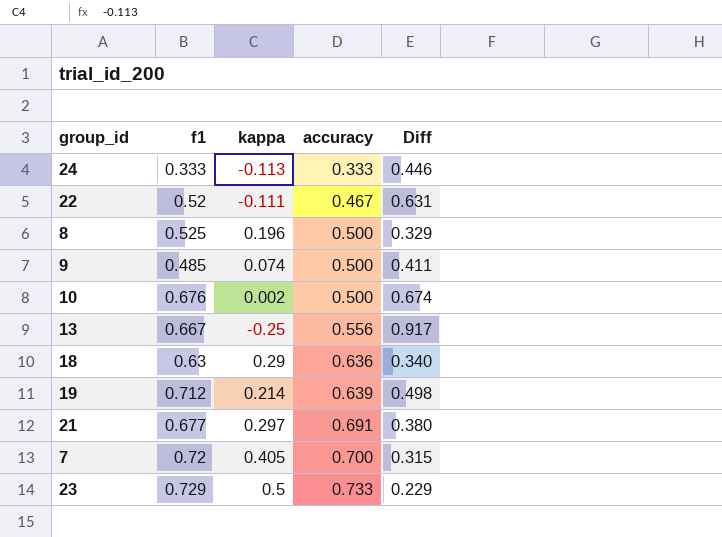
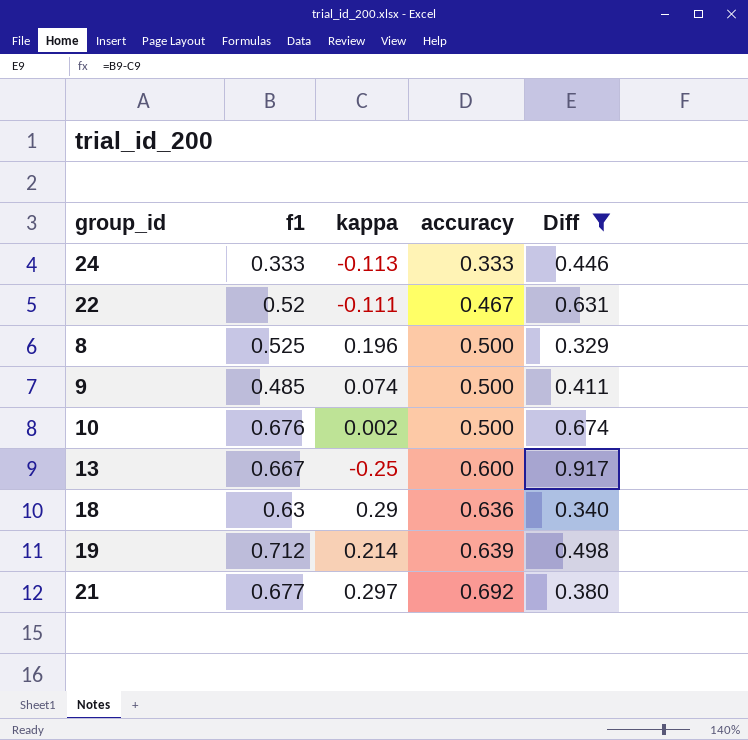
filter: none -> Diff >= 0.329
13 | accuracy: 0.556 -> 0.600
21 | accuracy: 0.691 -> 0.692

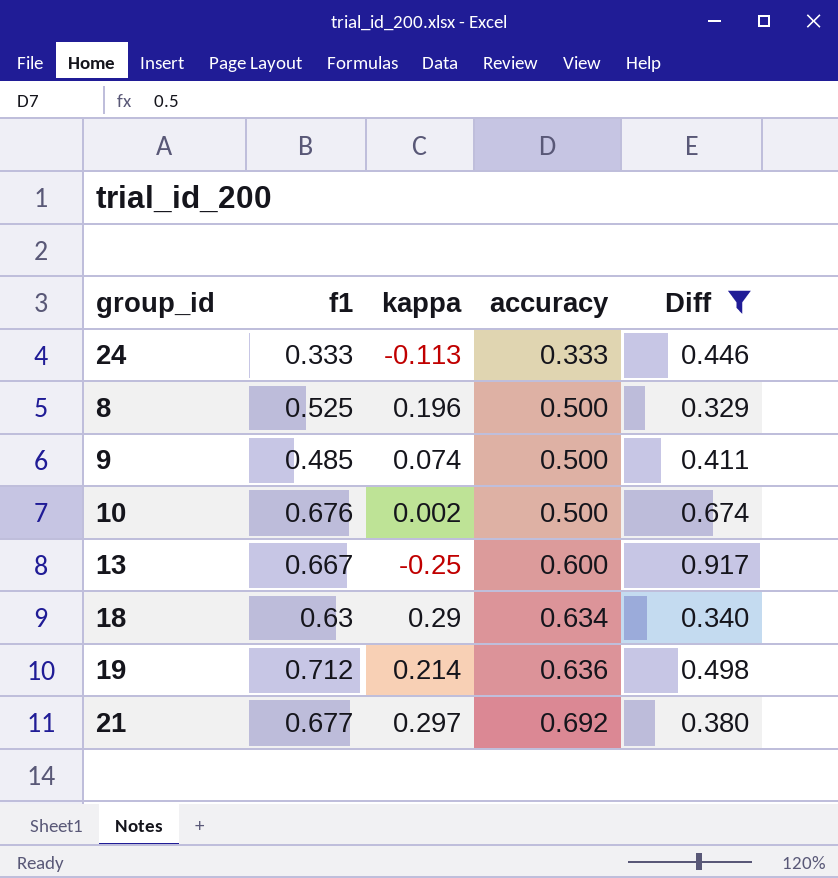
row 22: 0.52 | -0.111 | 0.467 | 0.631 -> none
18 | accuracy: 0.636 -> 0.634
19 | accuracy: 0.639 -> 0.636

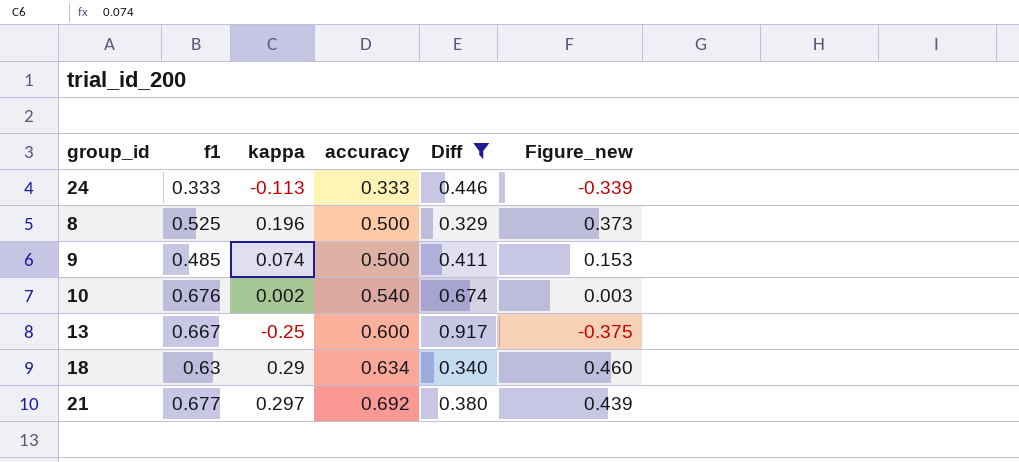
column Figure_new | formula: none -> [kappa] / [f1]
row 19: 0.712 | 0.214 | 0.636 | 0.498 -> none
10 | accuracy: 0.500 -> 0.540

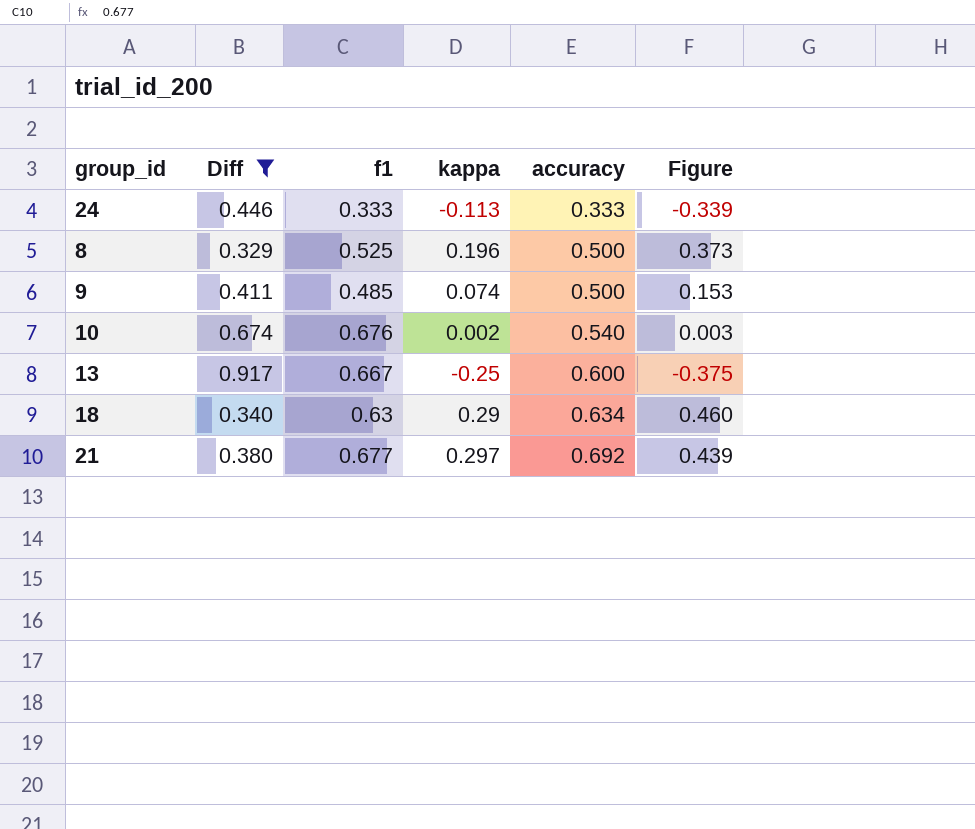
column Diff | position: 5 -> 2
column name: Figure_new -> Figure

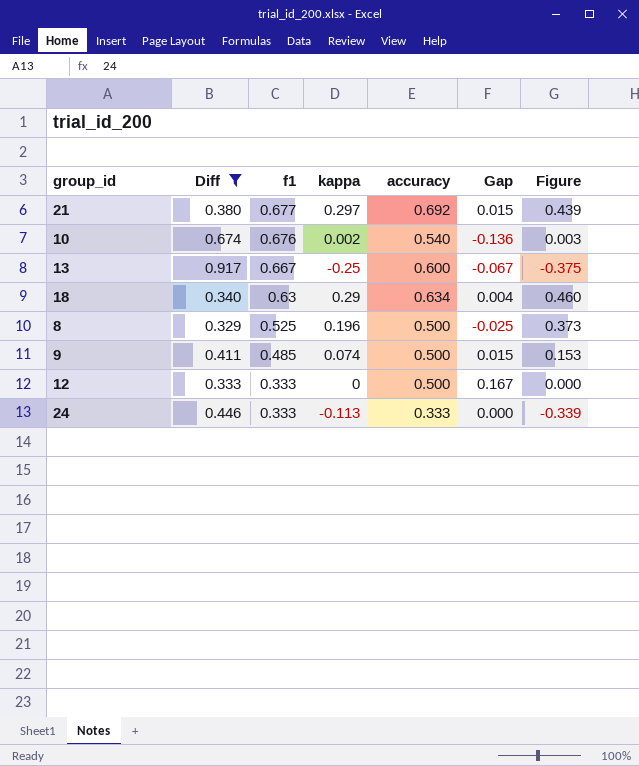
row order: accuracy ascending -> f1 descending
column Gap | formula: none -> [accuracy] - [f1]
row 12: none -> 0.333 | 0.333 | 0 | 0.500 | 0.167 | 0.000

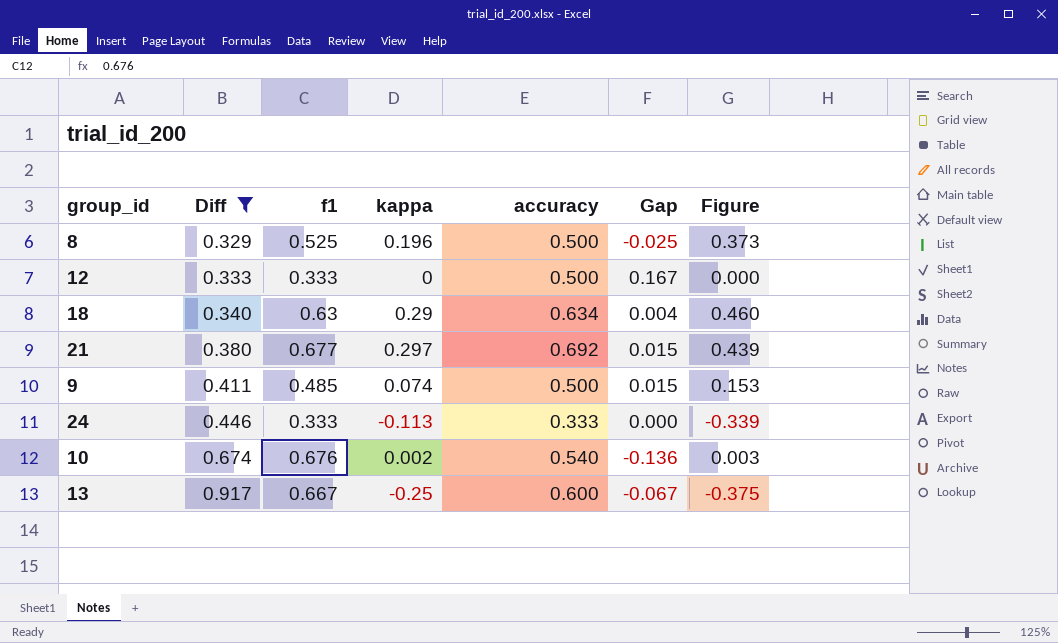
row order: f1 descending -> Diff ascending

